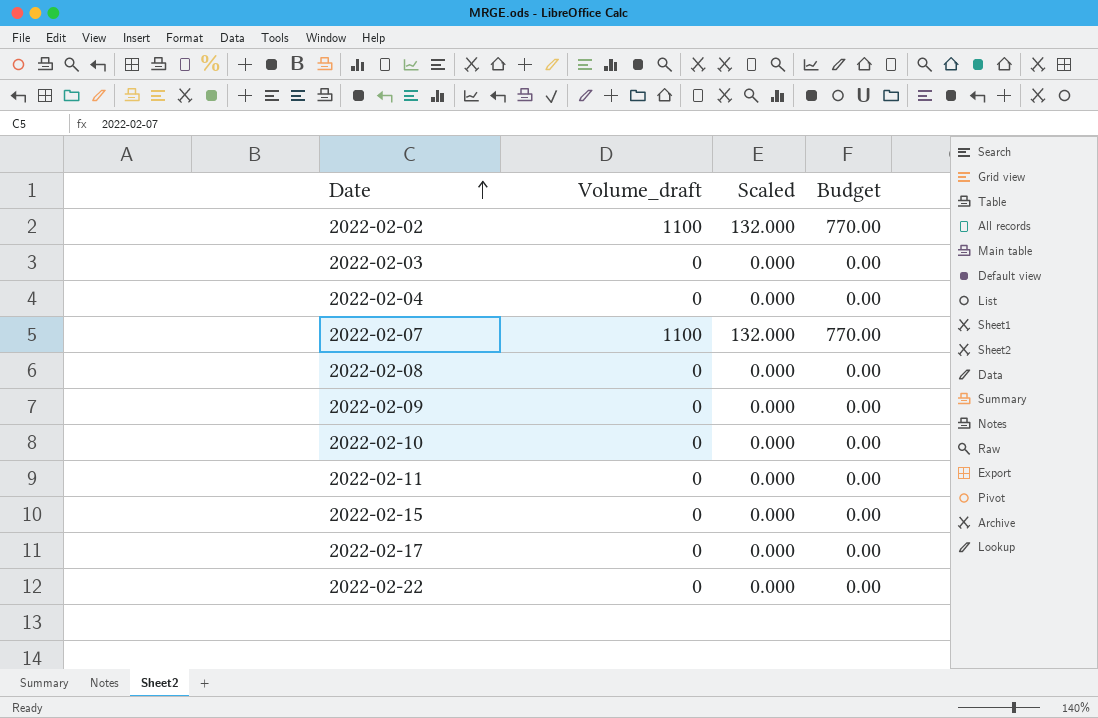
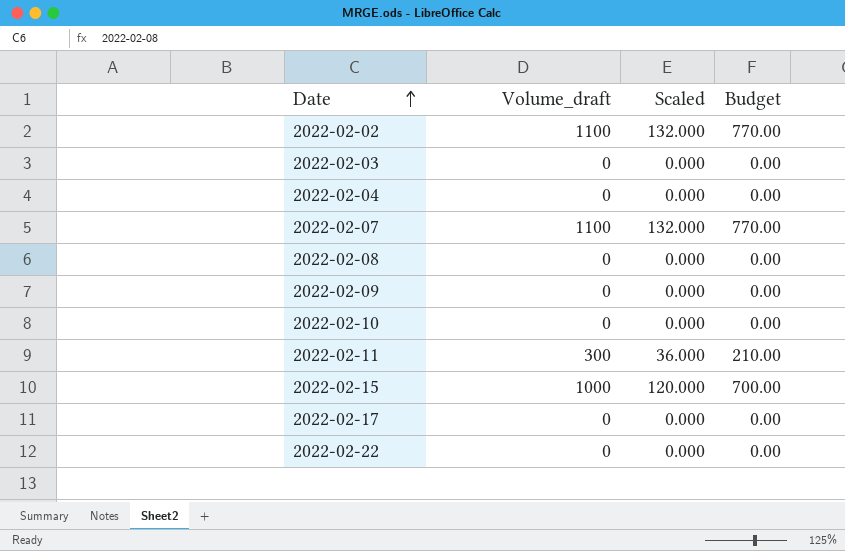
2022-02-11 | Volume_draft: 0 -> 300
2022-02-11 | Scaled: 0.000 -> 36.000
2022-02-11 | Budget: 0.00 -> 210.00
2022-02-15 | Volume_draft: 0 -> 1000
2022-02-15 | Scaled: 0.000 -> 120.000
2022-02-15 | Budget: 0.00 -> 700.00

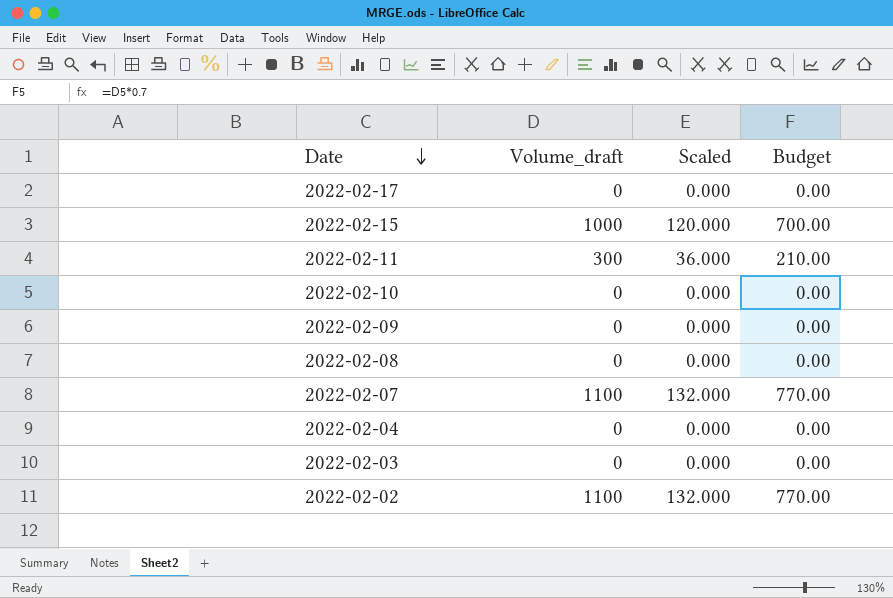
row order: Date ascending -> Date descending
row 2022-02-22: 0 | 0.000 | 0.00 -> none

